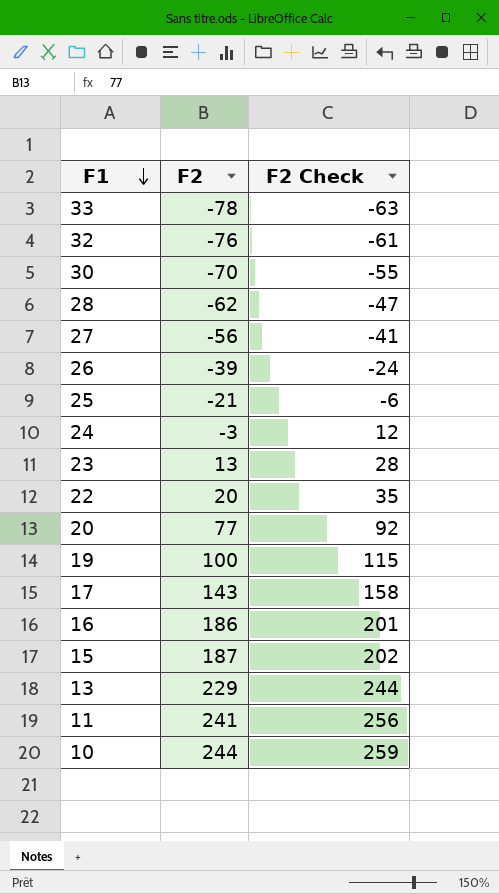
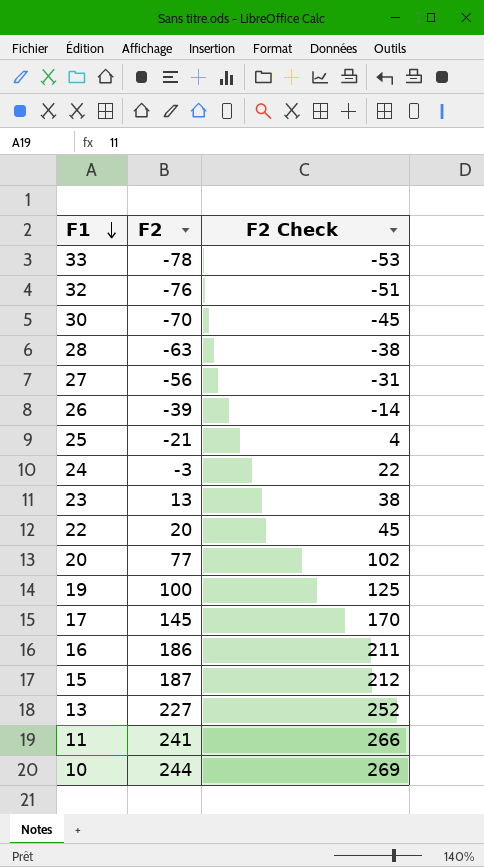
column F2 Check | formula: [F2] + 15 -> [F2] + 25
28 | F2: -62 -> -63
17 | F2: 143 -> 145
13 | F2: 229 -> 227

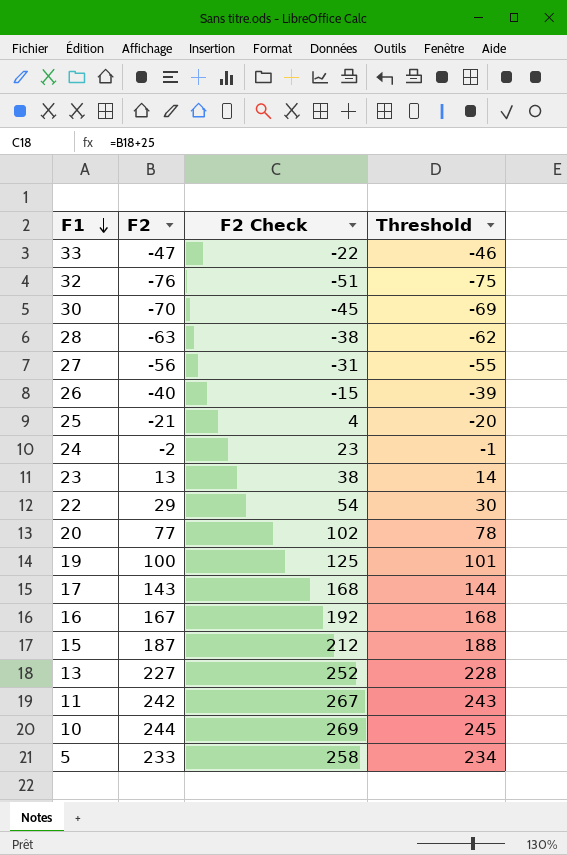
column Threshold | formula: none -> [F2] + 1
33 | F2: -78 -> -47
33 | F2 Check: -53 -> -22
26 | F2: -39 -> -40
26 | F2 Check: -14 -> -15
24 | F2: -3 -> -2
24 | F2 Check: 22 -> 23
22 | F2: 20 -> 29
22 | F2 Check: 45 -> 54
17 | F2: 145 -> 143
17 | F2 Check: 170 -> 168
16 | F2: 186 -> 167
16 | F2 Check: 211 -> 192
11 | F2: 241 -> 242
11 | F2 Check: 266 -> 267
row 5: none -> 233 | 258 | 234

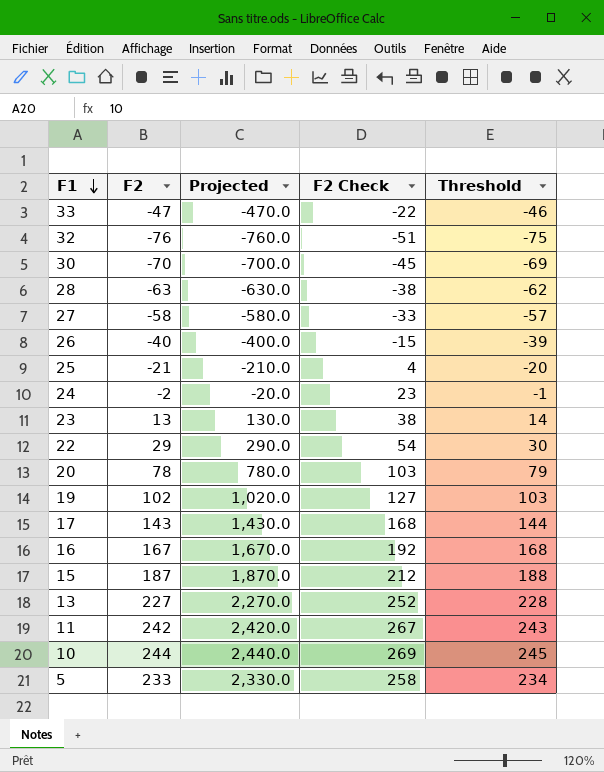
column Projected | formula: none -> [F2] * 10
27 | F2: -56 -> -58
27 | F2 Check: -31 -> -33
27 | Threshold: -55 -> -57
20 | F2: 77 -> 78
20 | F2 Check: 102 -> 103
20 | Threshold: 78 -> 79
19 | F2: 100 -> 102
19 | F2 Check: 125 -> 127
19 | Threshold: 101 -> 103

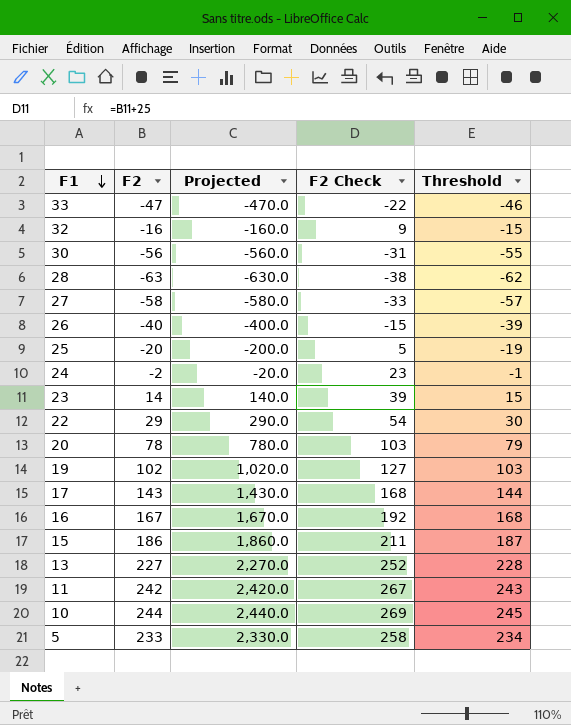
32 | F2: -76 -> -16
32 | Projected: -760.0 -> -160.0
32 | F2 Check: -51 -> 9
32 | Threshold: -75 -> -15
30 | F2: -70 -> -56
30 | Projected: -700.0 -> -560.0
30 | F2 Check: -45 -> -31
30 | Threshold: -69 -> -55
25 | F2: -21 -> -20
25 | Projected: -210.0 -> -200.0
25 | F2 Check: 4 -> 5
25 | Threshold: -20 -> -19
23 | F2: 13 -> 14
23 | Projected: 130.0 -> 140.0
23 | F2 Check: 38 -> 39
23 | Threshold: 14 -> 15
15 | F2: 187 -> 186
15 | Projected: 1,870.0 -> 1,860.0
15 | F2 Check: 212 -> 211
15 | Threshold: 188 -> 187

